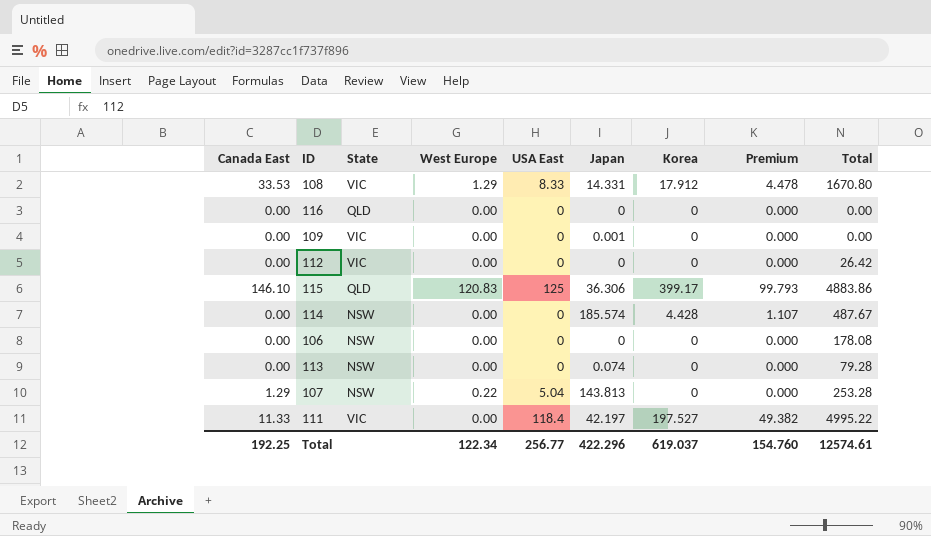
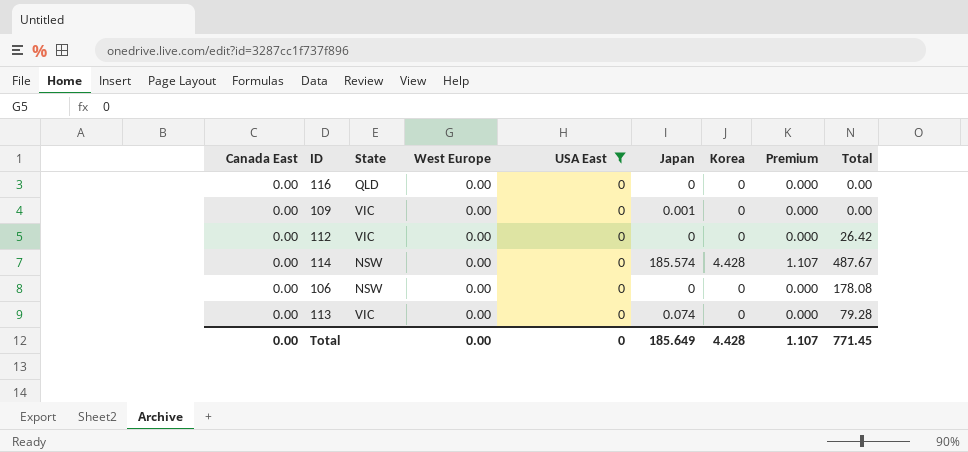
filter: none -> USA East = 0
113 | State: NSW -> VIC
Total | Canada East: 192.25 -> 0.00
Total | West Europe: 122.34 -> 0.00
Total | USA East: 256.77 -> 0
Total | Japan: 422.296 -> 185.649
Total | Korea: 619.037 -> 4.428
Total | Premium: 154.760 -> 1.107
Total | Total: 12574.61 -> 771.45

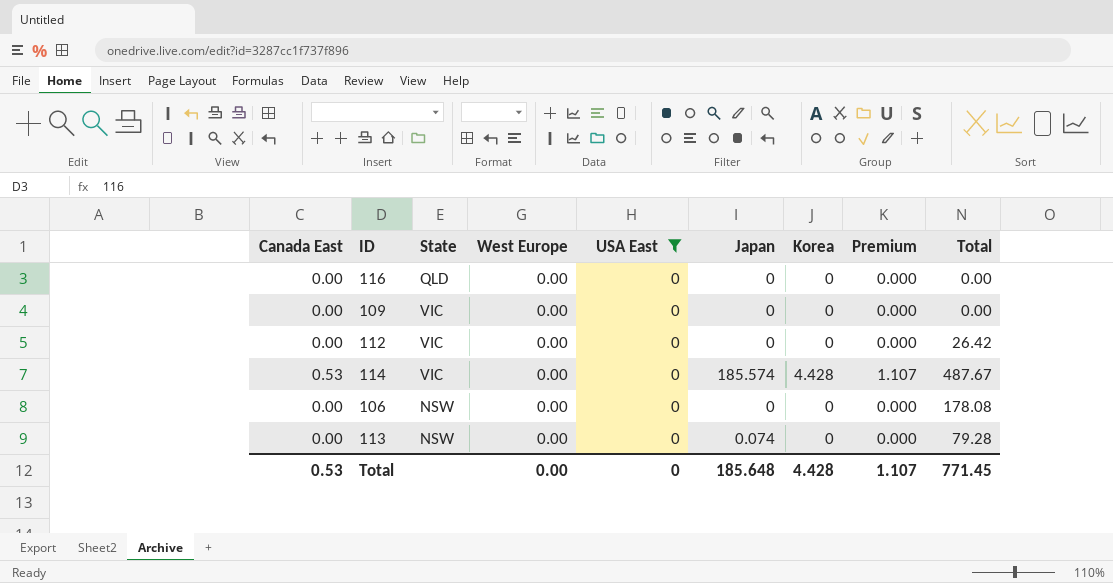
109 | Japan: 0.001 -> 0
114 | Canada East: 0.00 -> 0.53
114 | State: NSW -> VIC
113 | State: VIC -> NSW
Total | Canada East: 0.00 -> 0.53
Total | Japan: 185.649 -> 185.648

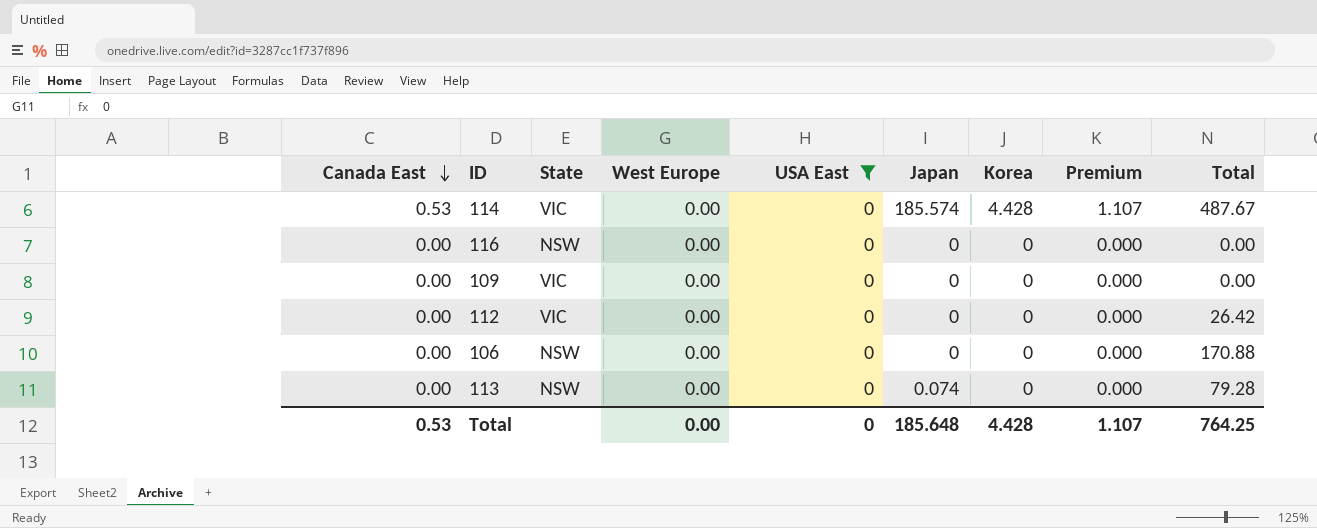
row order: none -> Canada East descending
116 | State: QLD -> NSW
106 | Total: 178.08 -> 170.88
Total | Total: 771.45 -> 764.25

